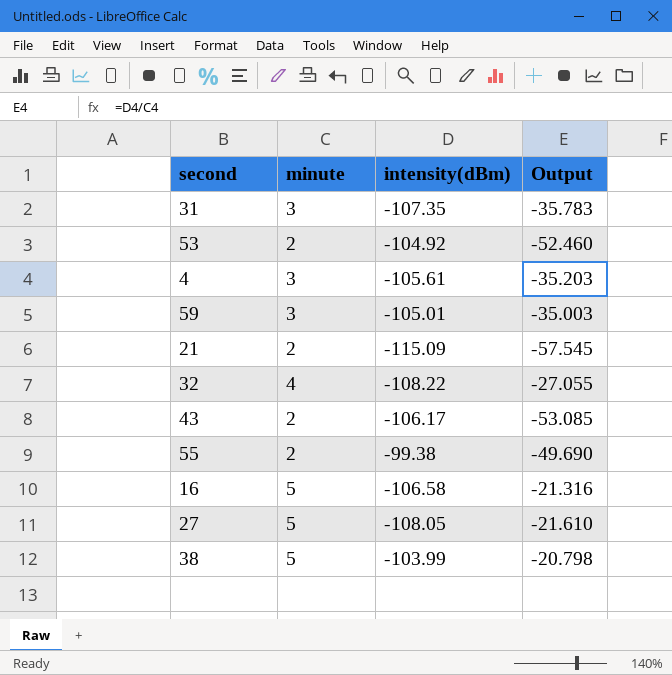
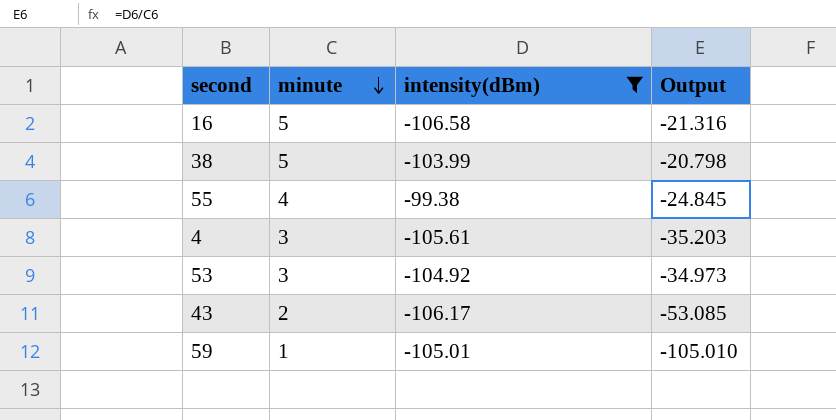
filter: none -> intensity(dBm) >= -106.58
row order: none -> minute descending
55 | minute: 2 -> 4
55 | Output: -49.690 -> -24.845
53 | minute: 2 -> 3
53 | Output: -52.460 -> -34.973
59 | minute: 3 -> 1
59 | Output: -35.003 -> -105.010

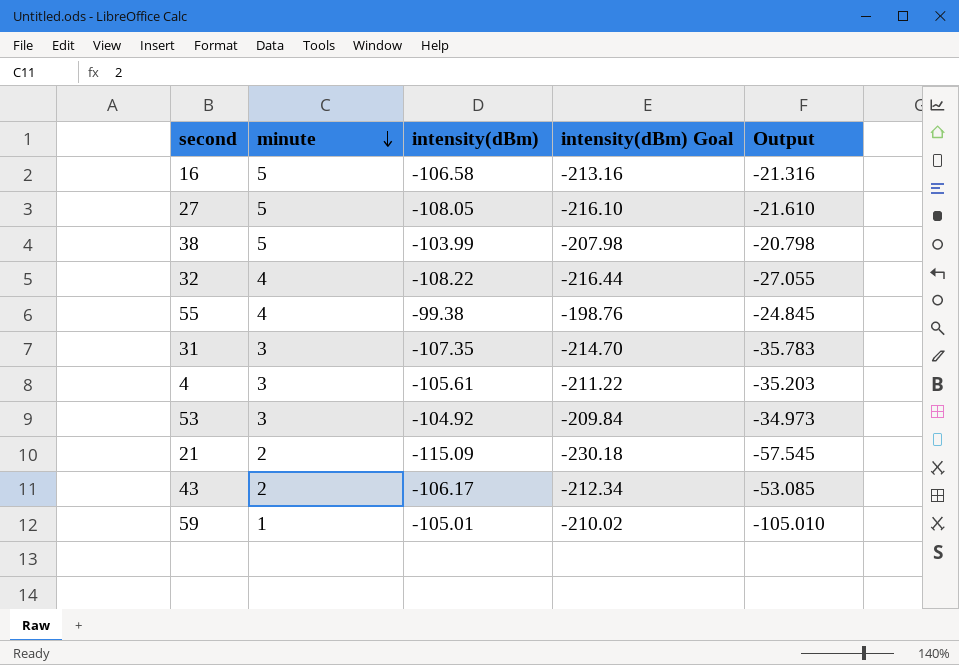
filter: intensity(dBm) >= -106.58 -> none
column intensity(dBm) Goal | formula: none -> [intensity(dBm)] * 2

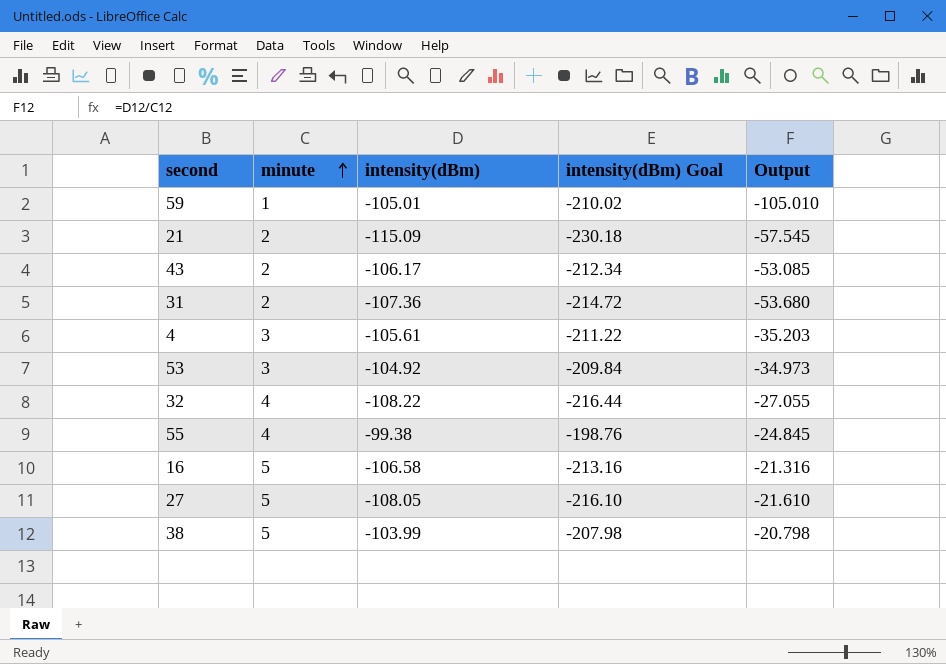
row order: minute descending -> minute ascending
31 | minute: 3 -> 2
31 | intensity(dBm): -107.35 -> -107.36
31 | intensity(dBm) Goal: -214.70 -> -214.72
31 | Output: -35.783 -> -53.680

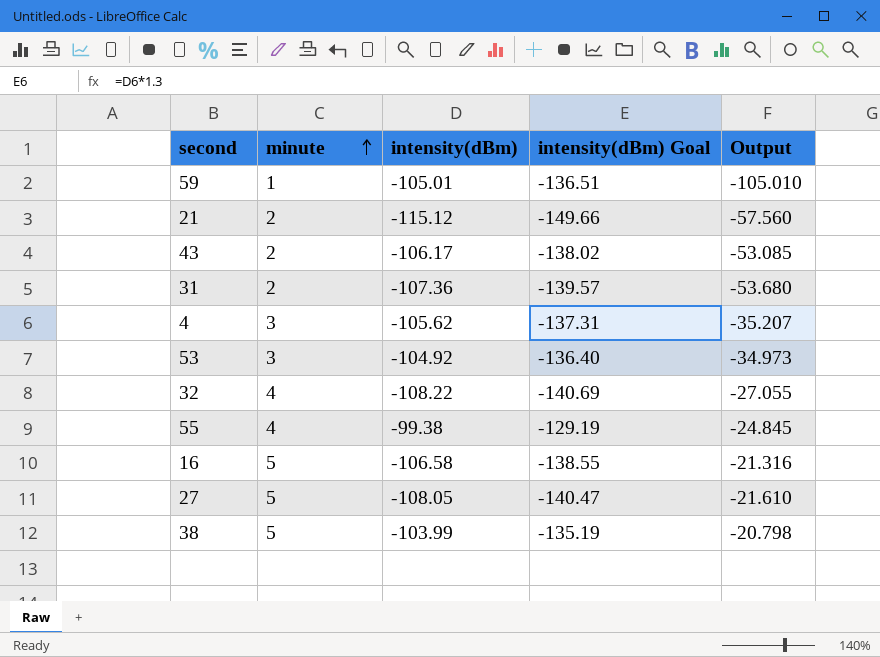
column intensity(dBm) Goal | formula: [intensity(dBm)] * 2 -> [intensity(dBm)] * 1.3
21 | intensity(dBm): -115.09 -> -115.12
21 | Output: -57.545 -> -57.560
4 | intensity(dBm): -105.61 -> -105.62
4 | Output: -35.203 -> -35.207

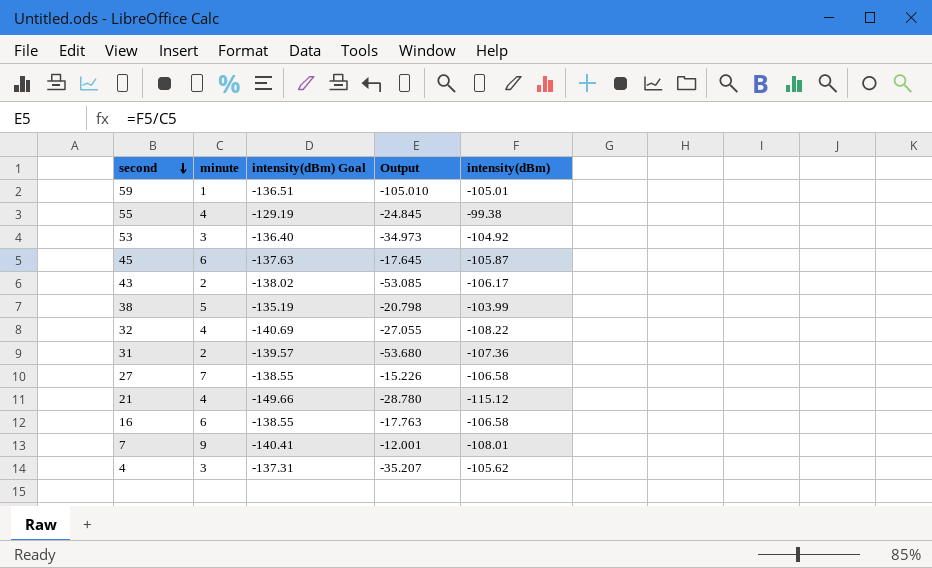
row order: minute ascending -> second descending
column intensity(dBm) | position: 3 -> 5
row 45: none -> 6 | -137.63 | -17.645 | -105.87
27 | minute: 5 -> 7
27 | intensity(dBm) Goal: -140.47 -> -138.55
27 | Output: -21.610 -> -15.226
27 | intensity(dBm): -108.05 -> -106.58
21 | minute: 2 -> 4
21 | Output: -57.560 -> -28.780
16 | minute: 5 -> 6
16 | Output: -21.316 -> -17.763
row 7: none -> 9 | -140.41 | -12.001 | -108.01

